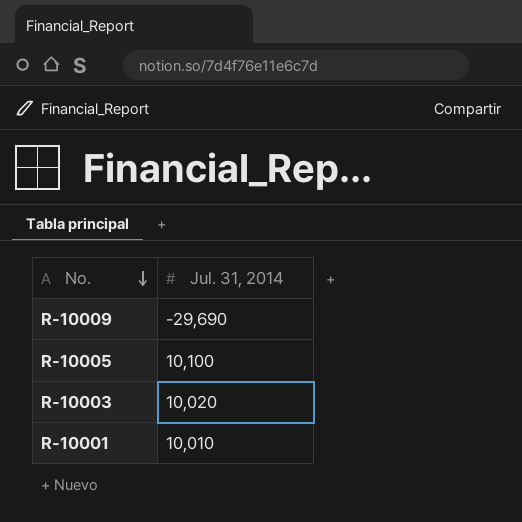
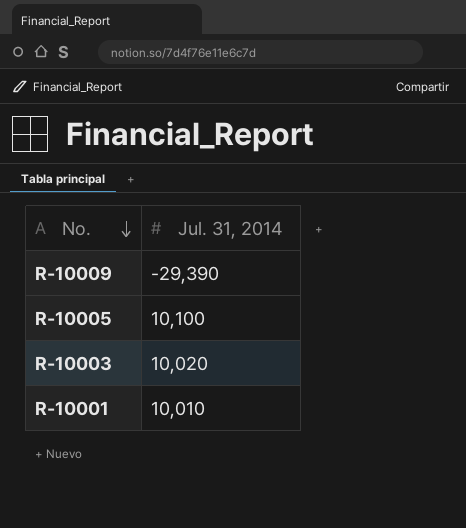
R-10009 | Jul. 31, 2014: -29,690 -> -29,390

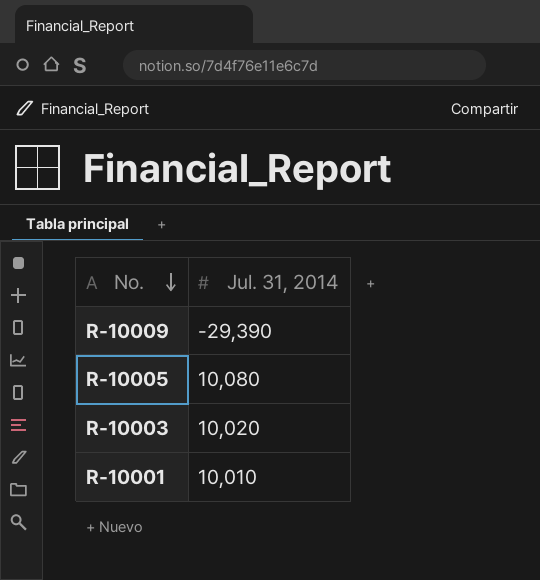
R-10005 | Jul. 31, 2014: 10,100 -> 10,080

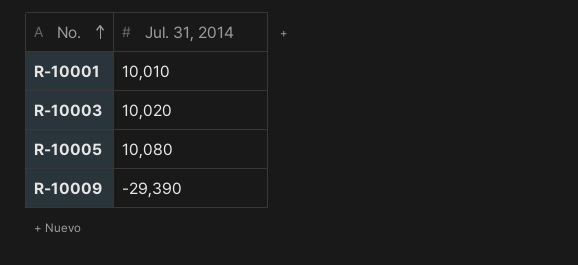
row order: No. descending -> No. ascending

